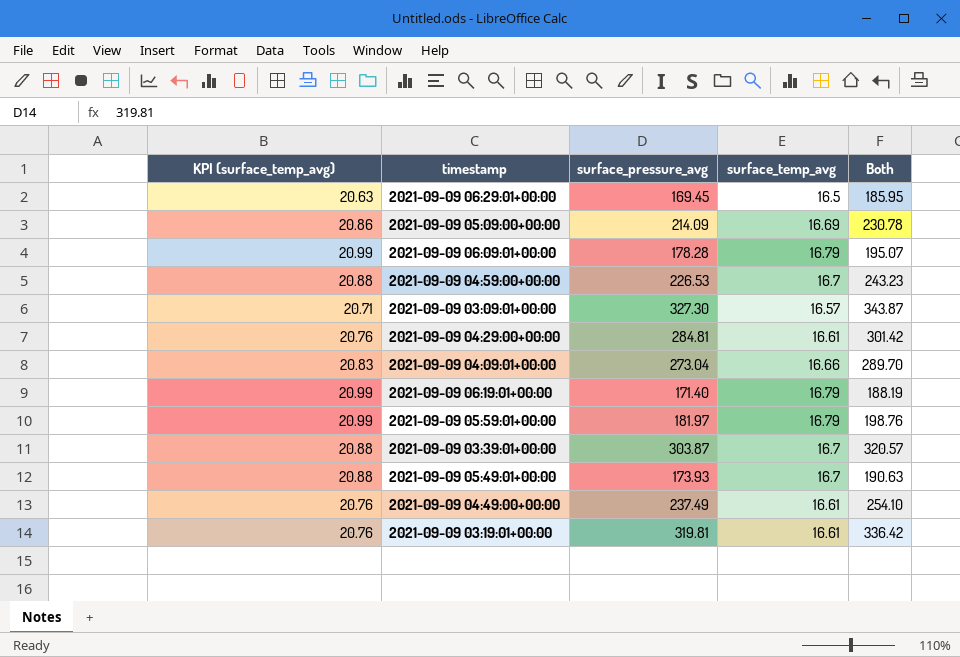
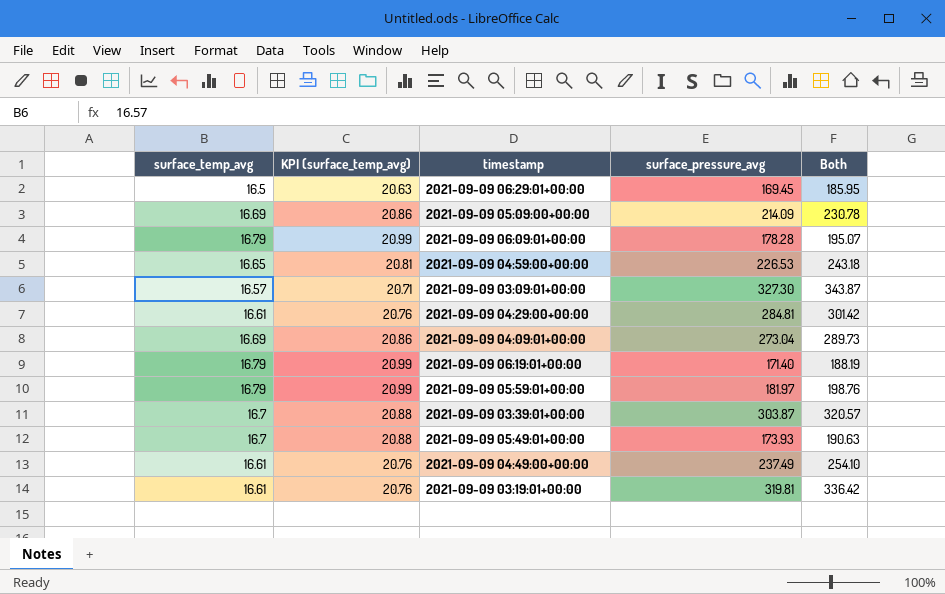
column surface_temp_avg | position: 4 -> 1
2021-09-09 04:59:00+00:00 | surface_temp_avg: 16.7 -> 16.65
2021-09-09 04:59:00+00:00 | KPI (surface_temp_avg): 20.88 -> 20.81
2021-09-09 04:59:00+00:00 | Both: 243.23 -> 243.18
2021-09-09 04:09:01+00:00 | surface_temp_avg: 16.66 -> 16.69
2021-09-09 04:09:01+00:00 | KPI (surface_temp_avg): 20.83 -> 20.86
2021-09-09 04:09:01+00:00 | Both: 289.70 -> 289.73

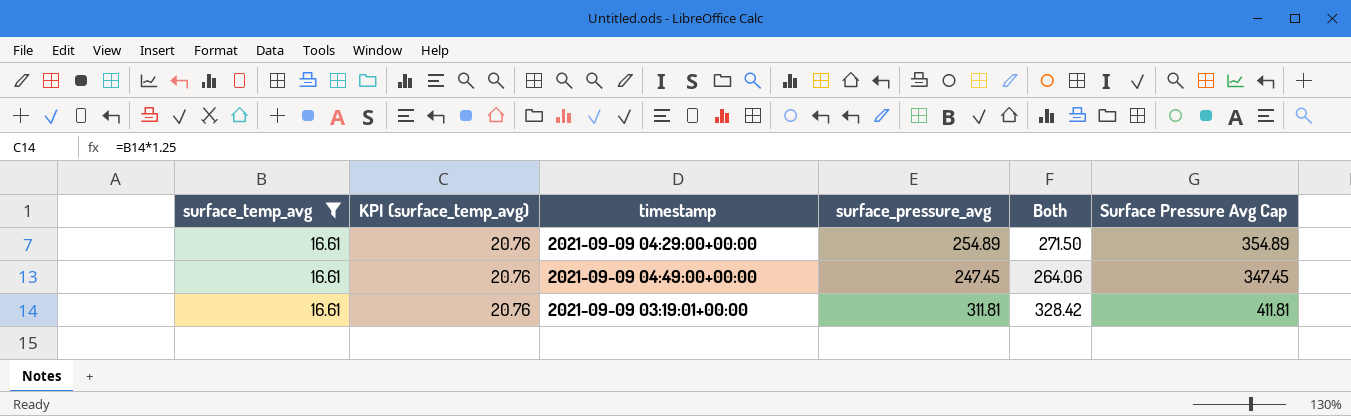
filter: none -> surface_temp_avg = 16.61
column Surface Pressure Avg Cap | formula: none -> [surface_pressure_avg] + 100
2021-09-09 04:29:00+00:00 | surface_pressure_avg: 284.81 -> 254.89
2021-09-09 04:29:00+00:00 | Both: 301.42 -> 271.50
2021-09-09 04:49:00+00:00 | surface_pressure_avg: 237.49 -> 247.45
2021-09-09 04:49:00+00:00 | Both: 254.10 -> 264.06
2021-09-09 03:19:01+00:00 | surface_pressure_avg: 319.81 -> 311.81
2021-09-09 03:19:01+00:00 | Both: 336.42 -> 328.42

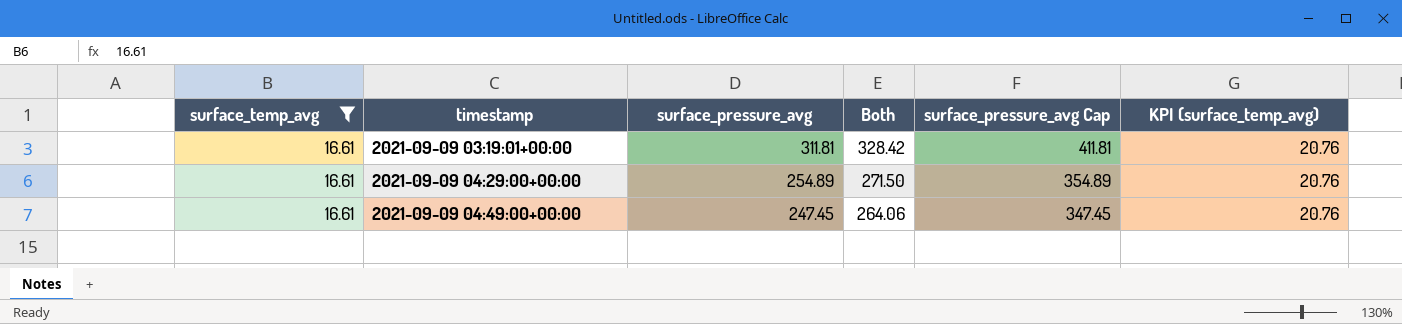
row order: none -> timestamp ascending
column name: Surface Pressure Avg Cap -> surface_pressure_avg Cap
column KPI (surface_temp_avg) | position: 2 -> 6

